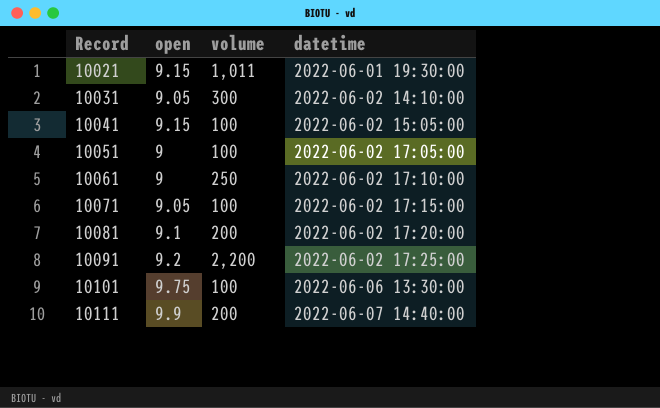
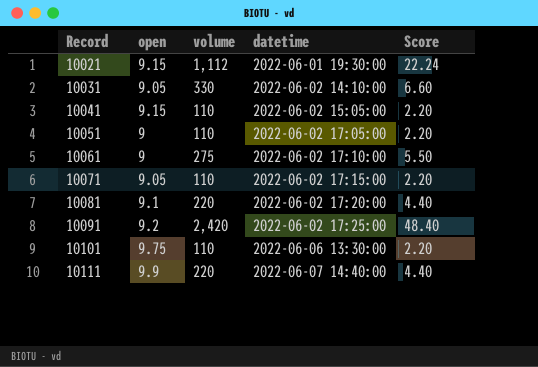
column Score | formula: none -> [volume] * 0.02
10021 | volume: 1,011 -> 1,112
10031 | volume: 300 -> 330
10041 | volume: 100 -> 110
10051 | volume: 100 -> 110
10061 | volume: 250 -> 275
10071 | volume: 100 -> 110
10081 | volume: 200 -> 220
10091 | volume: 2,200 -> 2,420
10101 | volume: 100 -> 110
10111 | volume: 200 -> 220

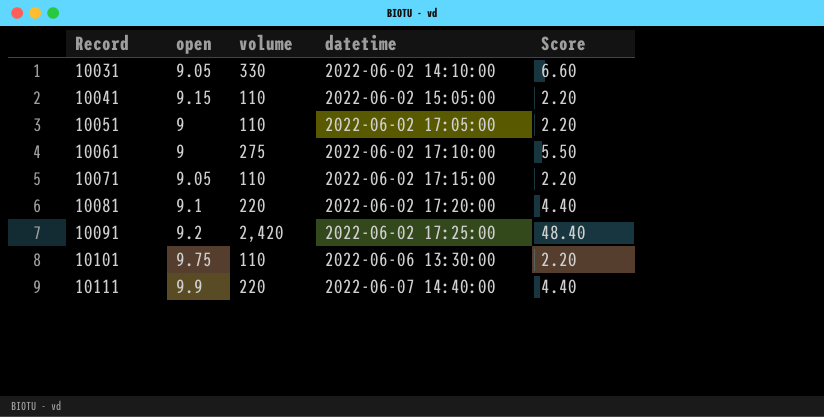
row 10021: 9.15 | 1,112 | 2022-06-01 19:30:00 | 22.24 -> none

